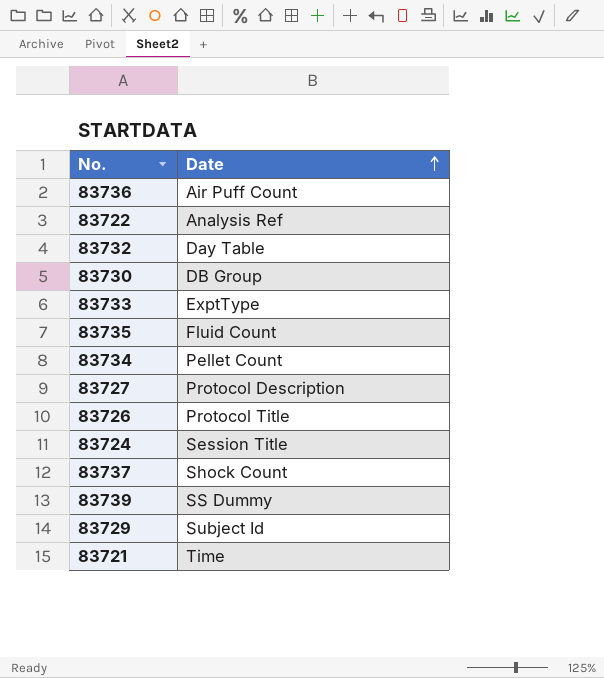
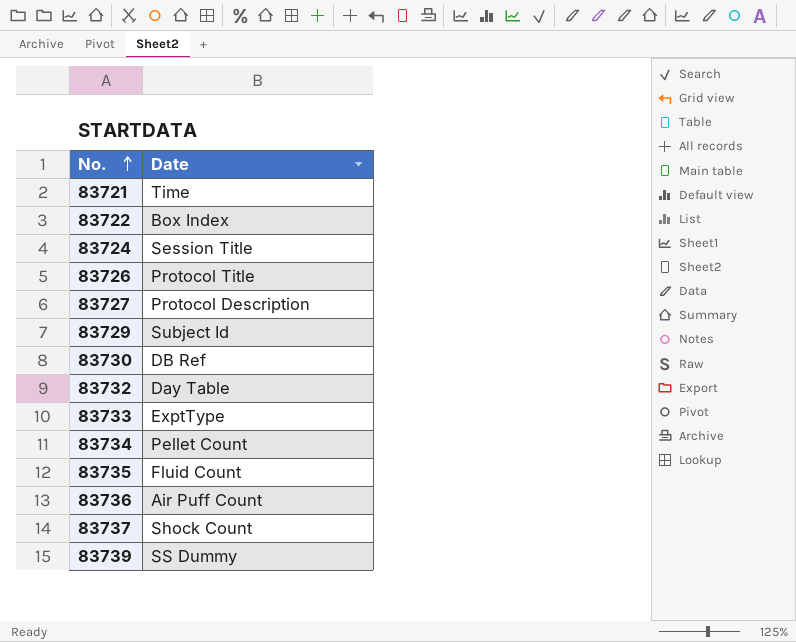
row order: Date ascending -> No. ascending
83722 | Date: Analysis Ref -> Box Index
83730 | Date: DB Group -> DB Ref

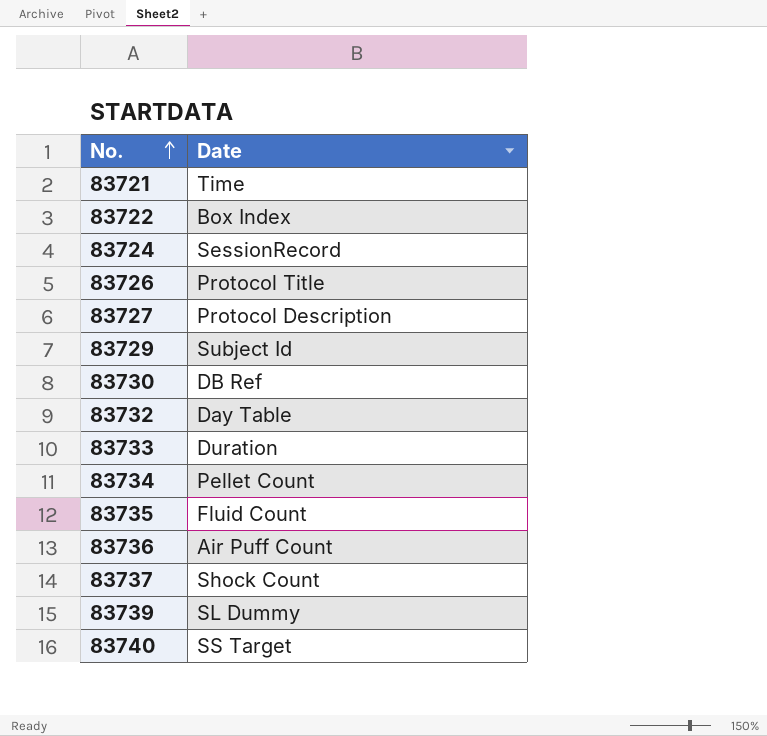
83724 | Date: Session Title -> SessionRecord
83733 | Date: ExptType -> Duration
83739 | Date: SS Dummy -> SL Dummy
row 83740: none -> SS Target

